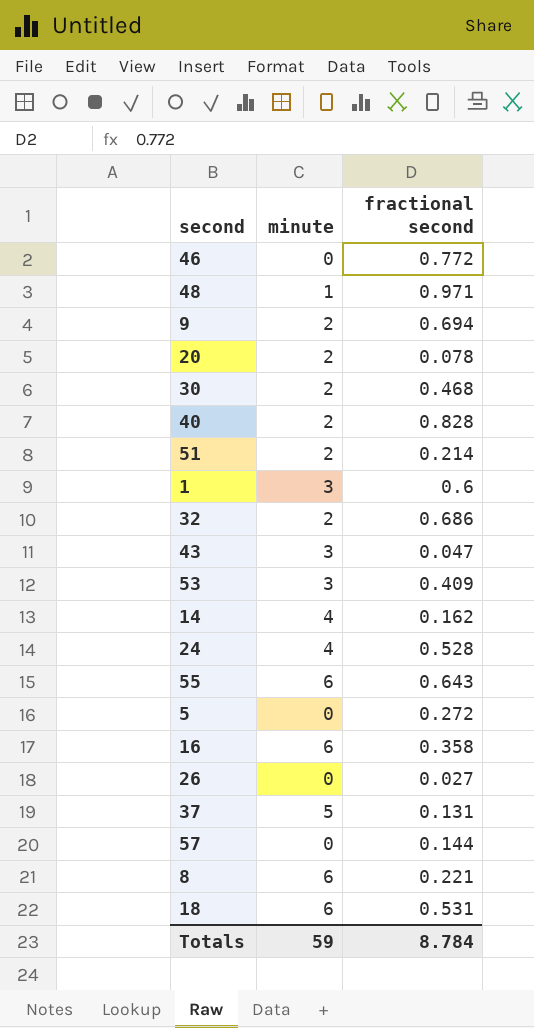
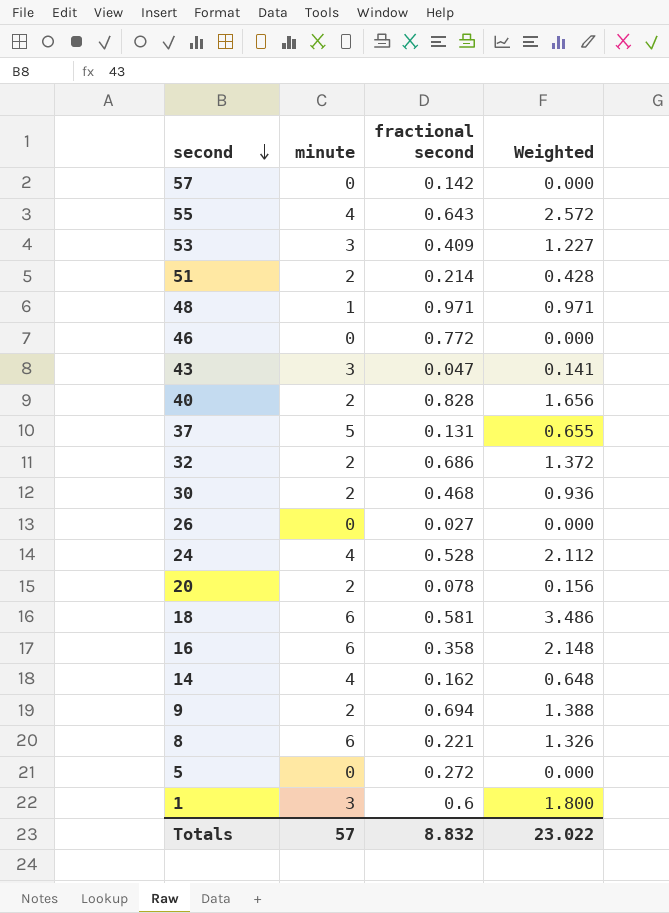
row order: none -> second descending
column Weighted | formula: none -> [minute] * [fractional second]
57 | fractional second: 0.144 -> 0.142
55 | minute: 6 -> 4
18 | fractional second: 0.531 -> 0.581
Totals | minute: 59 -> 57
Totals | fractional second: 8.784 -> 8.832

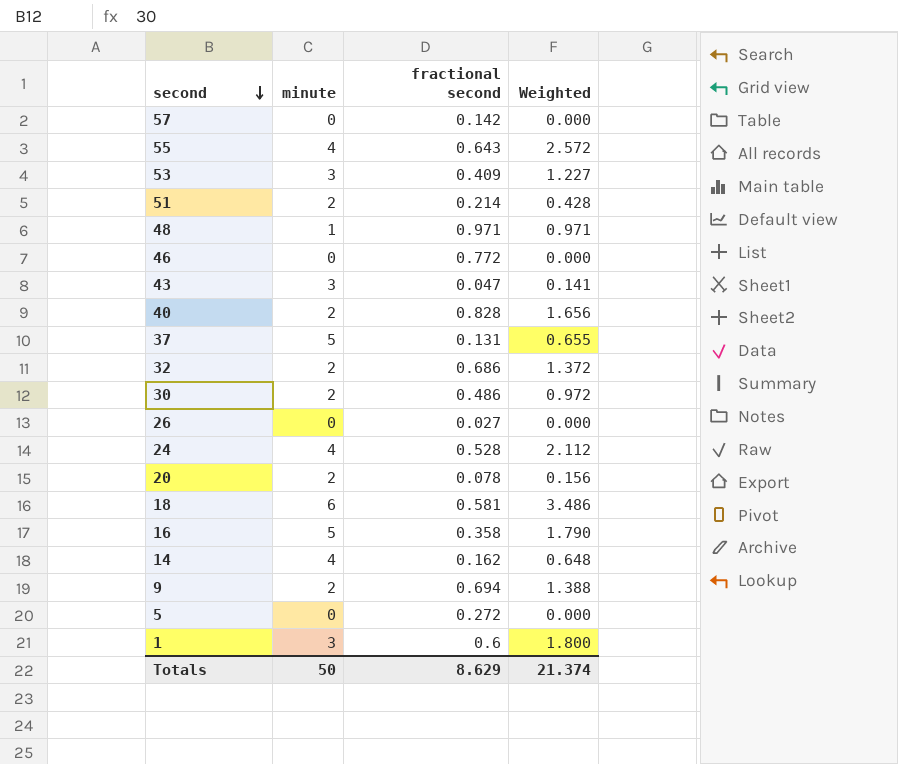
row 8: 6 | 0.221 | 1.326 -> none
30 | fractional second: 0.468 -> 0.486
30 | Weighted: 0.936 -> 0.972
16 | minute: 6 -> 5
16 | Weighted: 2.148 -> 1.790
Totals | minute: 57 -> 50
Totals | fractional second: 8.832 -> 8.629
Totals | Weighted: 23.022 -> 21.374

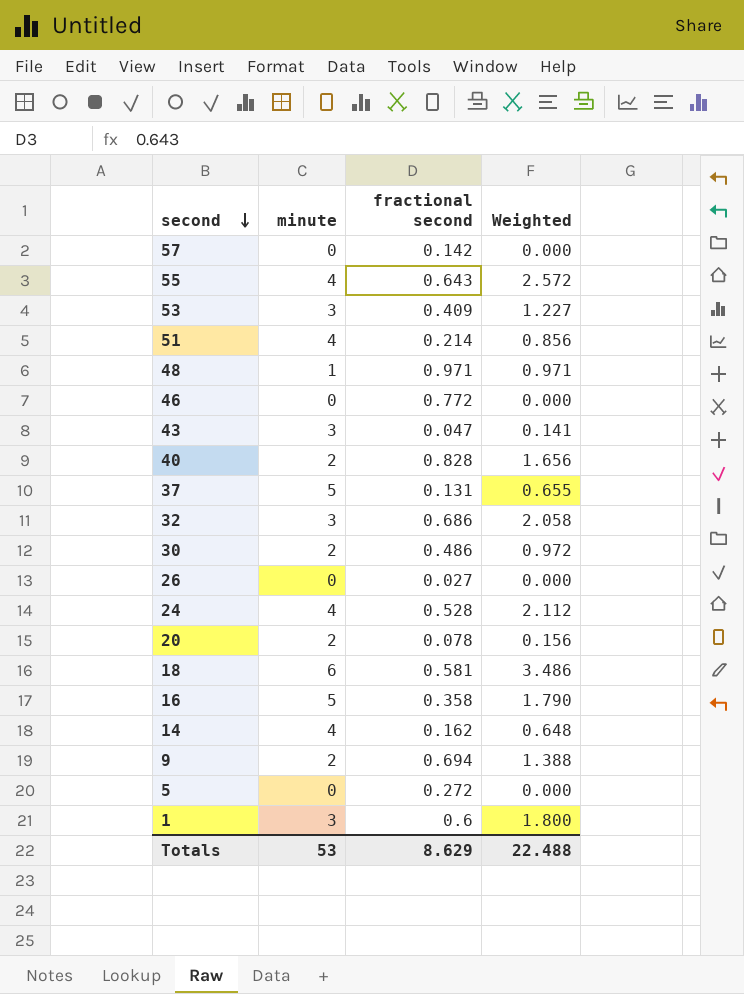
51 | minute: 2 -> 4
51 | Weighted: 0.428 -> 0.856
32 | minute: 2 -> 3
32 | Weighted: 1.372 -> 2.058
Totals | minute: 50 -> 53
Totals | Weighted: 21.374 -> 22.488

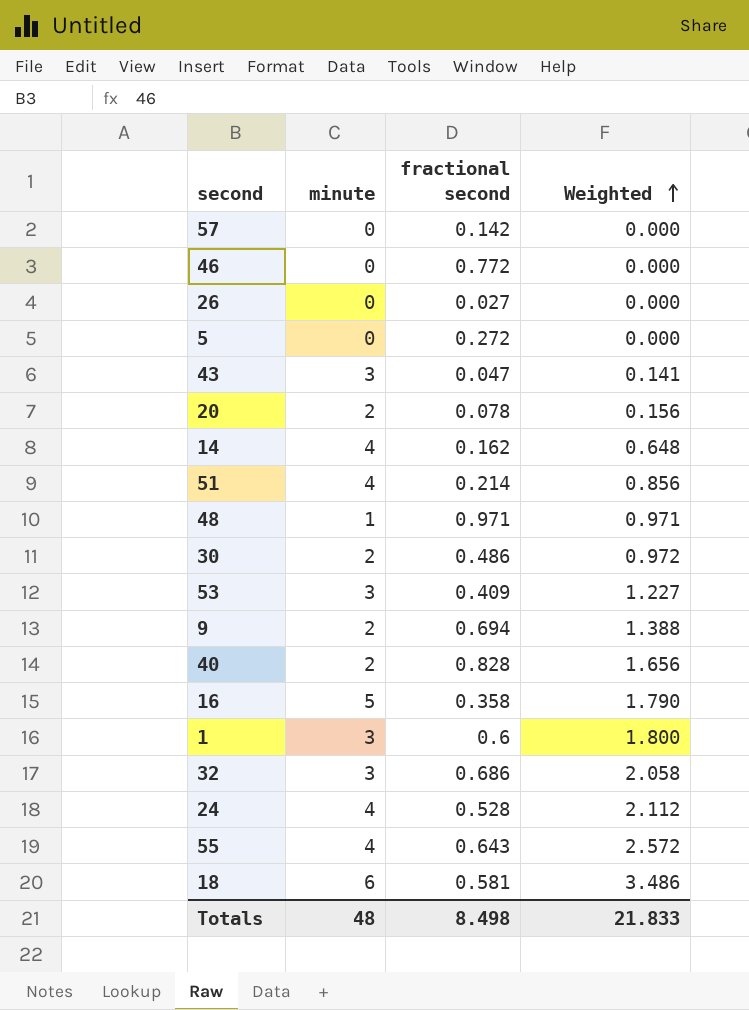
row order: second descending -> Weighted ascending
row 37: 5 | 0.131 | 0.655 -> none
Totals | minute: 53 -> 48
Totals | fractional second: 8.629 -> 8.498
Totals | Weighted: 22.488 -> 21.833

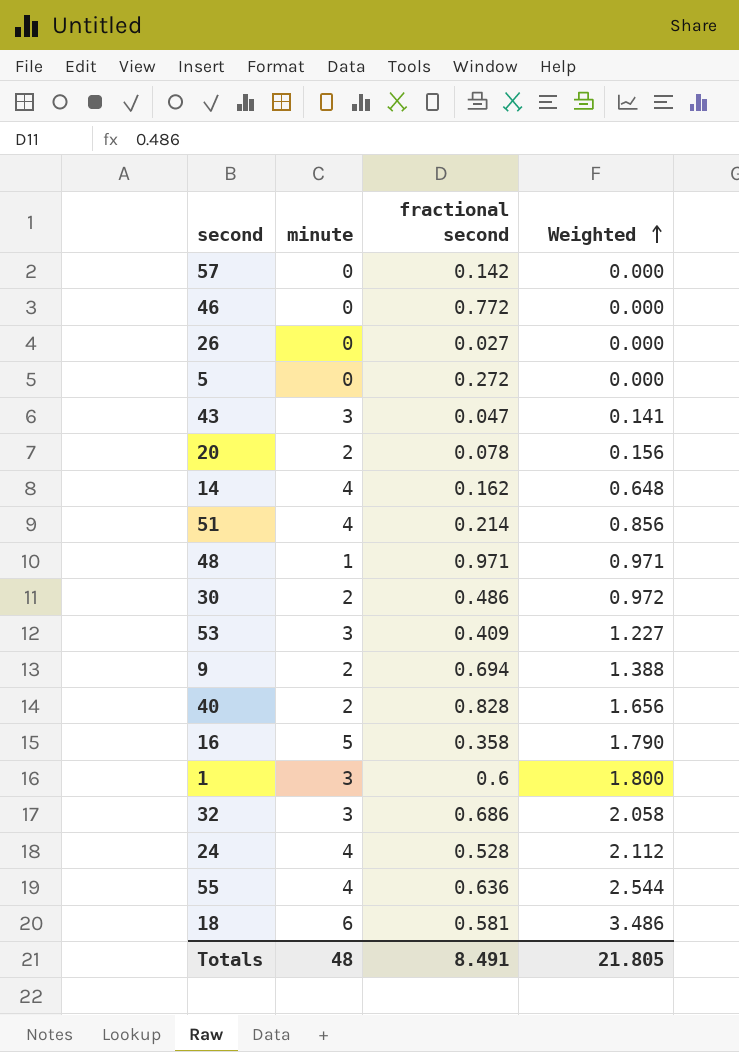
55 | fractional second: 0.643 -> 0.636
55 | Weighted: 2.572 -> 2.544
Totals | fractional second: 8.498 -> 8.491
Totals | Weighted: 21.833 -> 21.805

